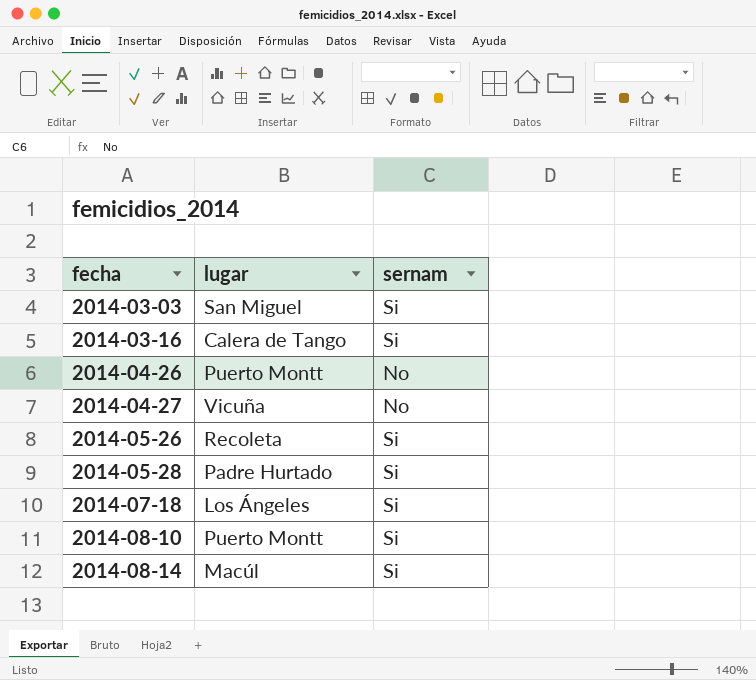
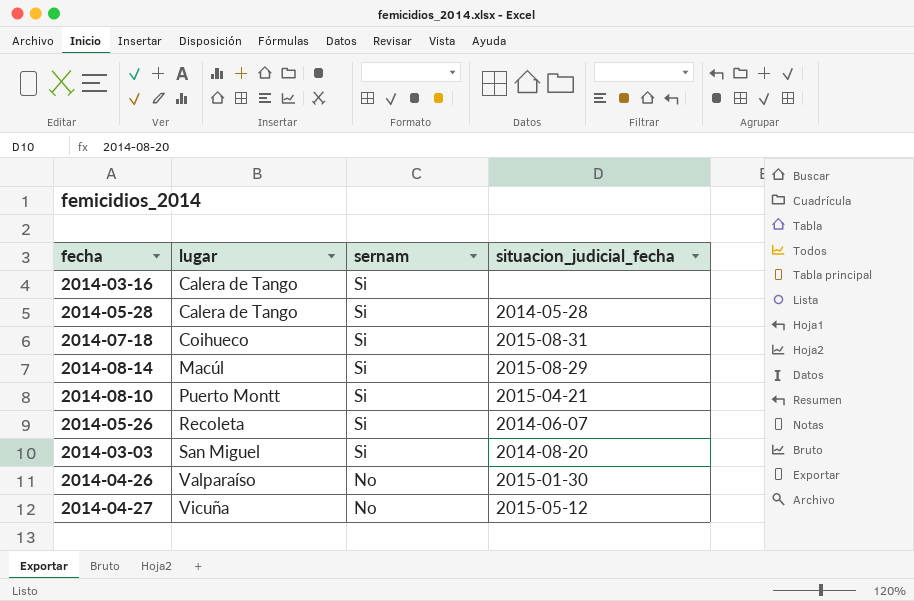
row order: fecha ascending -> lugar ascending
column situacion_judicial_fecha | position: none -> 4
2014-05-28 | lugar: Padre Hurtado -> Calera de Tango
2014-07-18 | lugar: Los Ángeles -> Coihueco
2014-04-26 | lugar: Puerto Montt -> Valparaíso

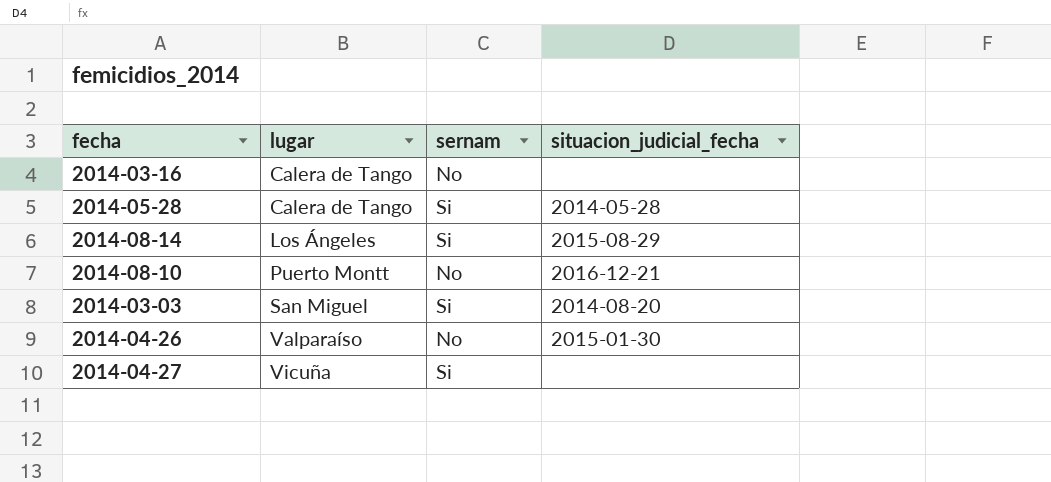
row 2014-07-18: Coihueco | Si | 2015-08-31 -> none
row 2014-05-26: Recoleta | Si | 2014-06-07 -> none
2014-03-16 | sernam: Si -> No
2014-08-14 | lugar: Macúl -> Los Ángeles
2014-08-10 | sernam: Si -> No
2014-08-10 | situacion_judicial_fecha: 2015-04-21 -> 2016-12-21
2014-04-27 | sernam: No -> Si
2014-04-27 | situacion_judicial_fecha: 2015-05-12 -> none

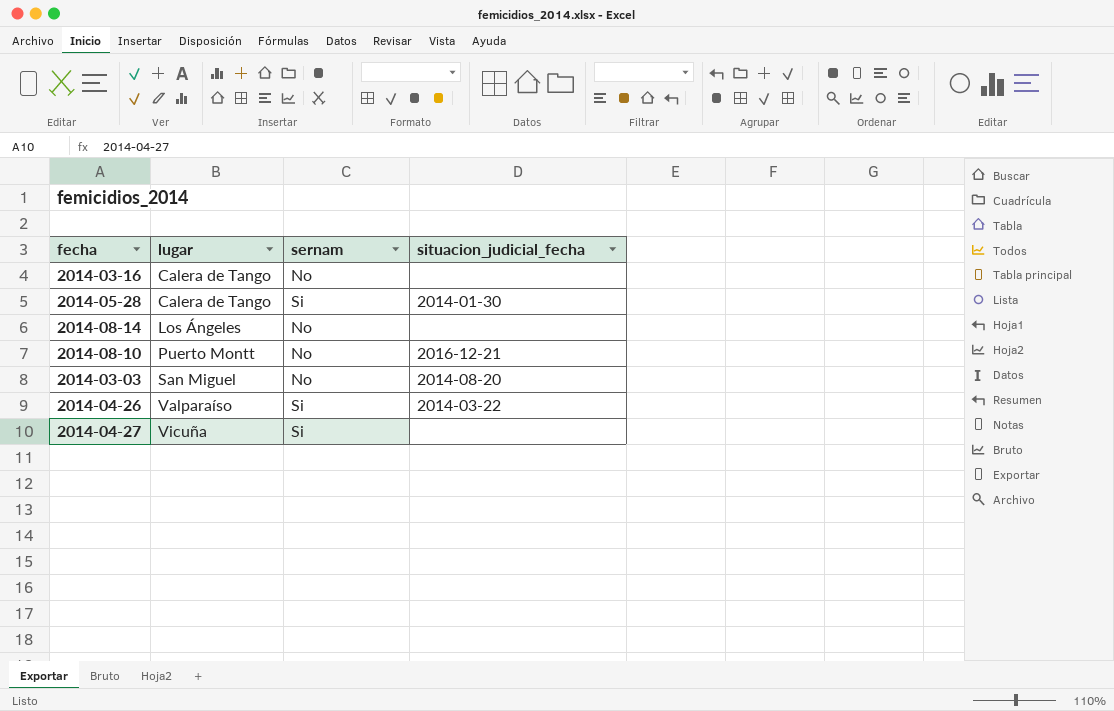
2014-05-28 | situacion_judicial_fecha: 2014-05-28 -> 2014-01-30
2014-08-14 | sernam: Si -> No
2014-08-14 | situacion_judicial_fecha: 2015-08-29 -> none
2014-03-03 | sernam: Si -> No
2014-04-26 | sernam: No -> Si
2014-04-26 | situacion_judicial_fecha: 2015-01-30 -> 2014-03-22

